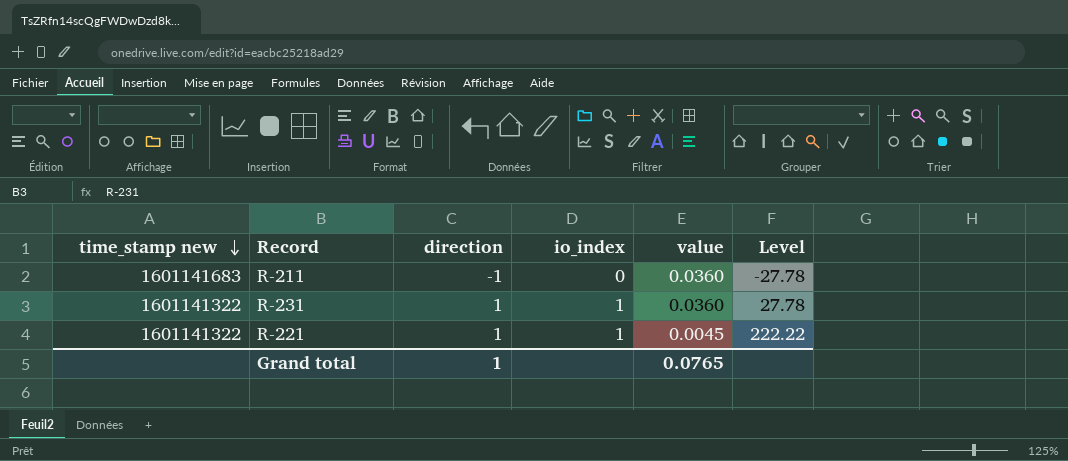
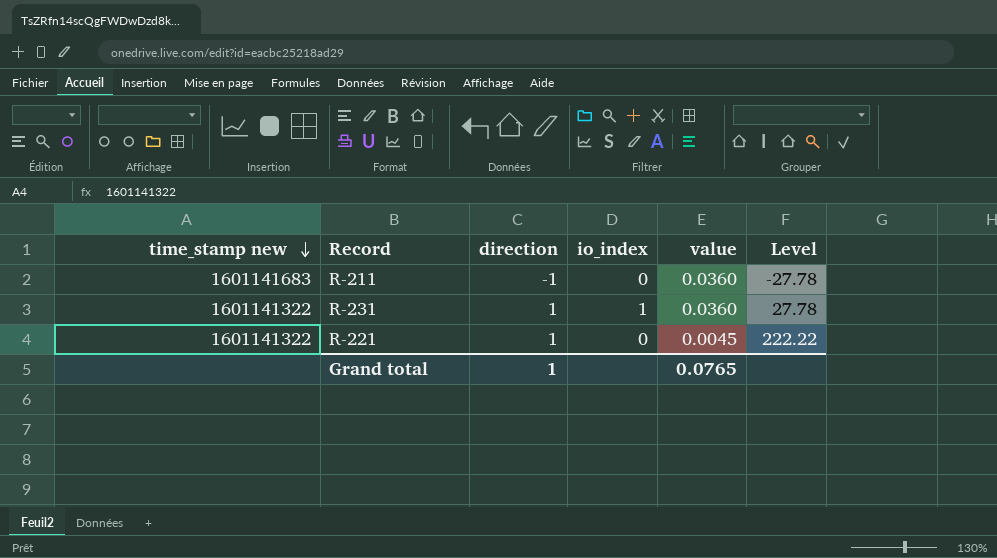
R-221 | io_index: 1 -> 0

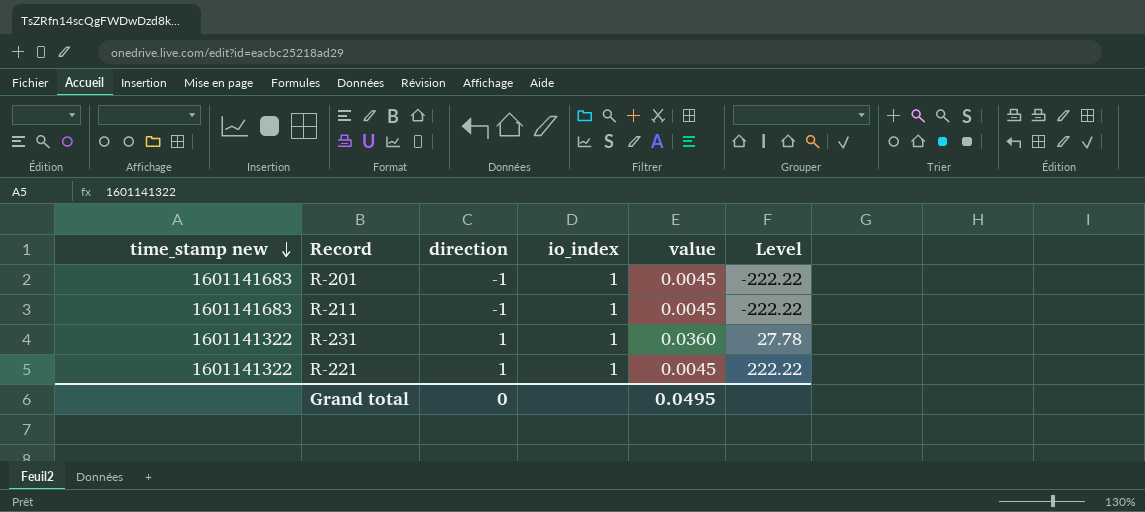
row R-201: none -> 1601141683 | -1 | 1 | 0.0045 | -222.22
R-211 | io_index: 0 -> 1
R-211 | value: 0.0360 -> 0.0045
R-211 | Level: -27.78 -> -222.22
R-221 | io_index: 0 -> 1
Grand total | direction: 1 -> 0
Grand total | value: 0.0765 -> 0.0495

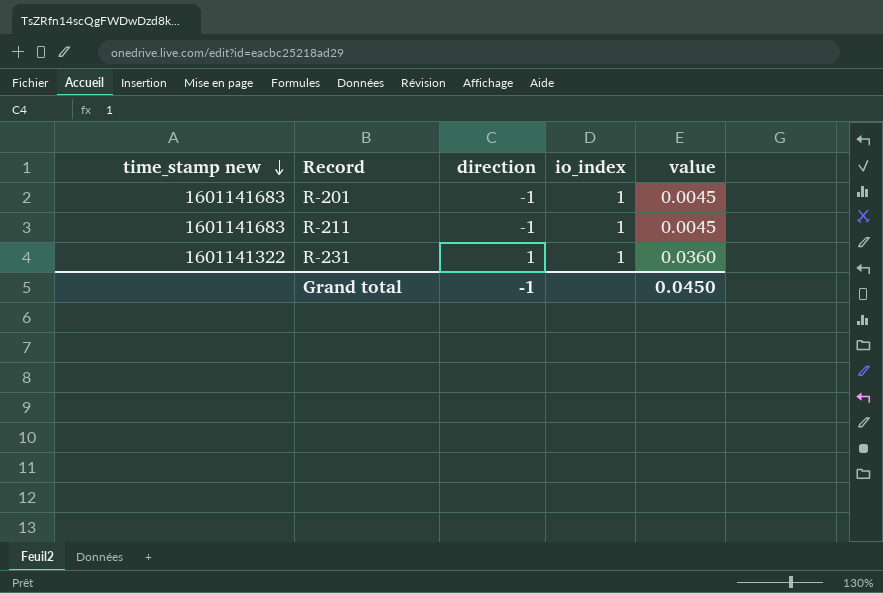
column Level | formula: [direction] / [value] -> none
row R-221: 1601141322 | 1 | 1 | 0.0045 | 222.22 -> none
Grand total | direction: 0 -> -1
Grand total | value: 0.0495 -> 0.0450

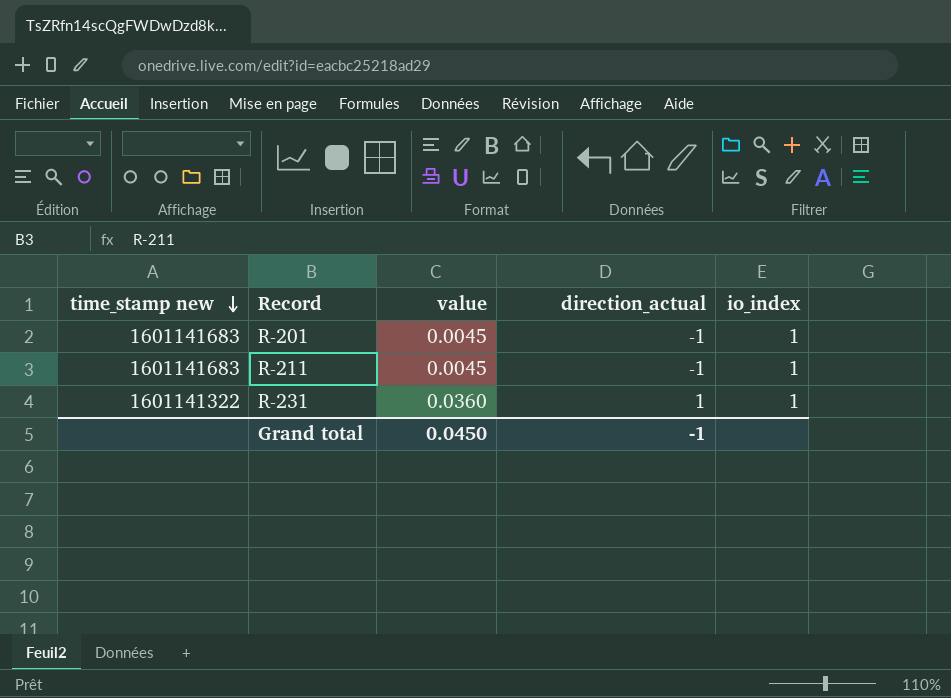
column value | position: 5 -> 3
column name: direction -> direction_actual

